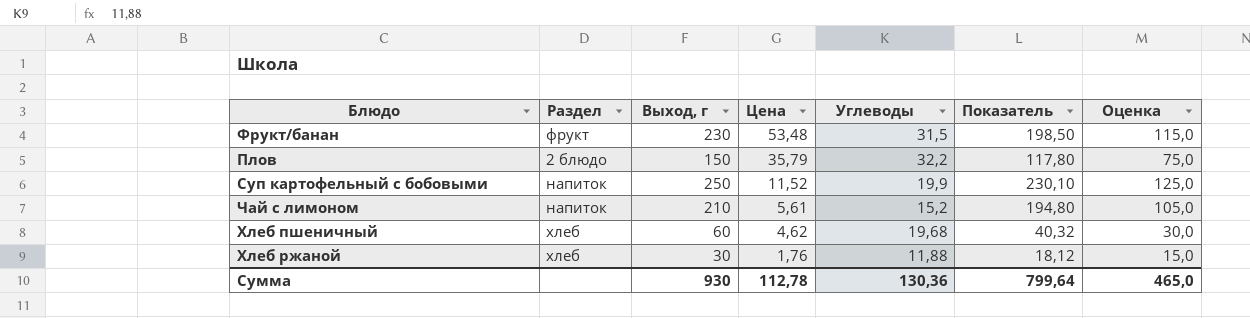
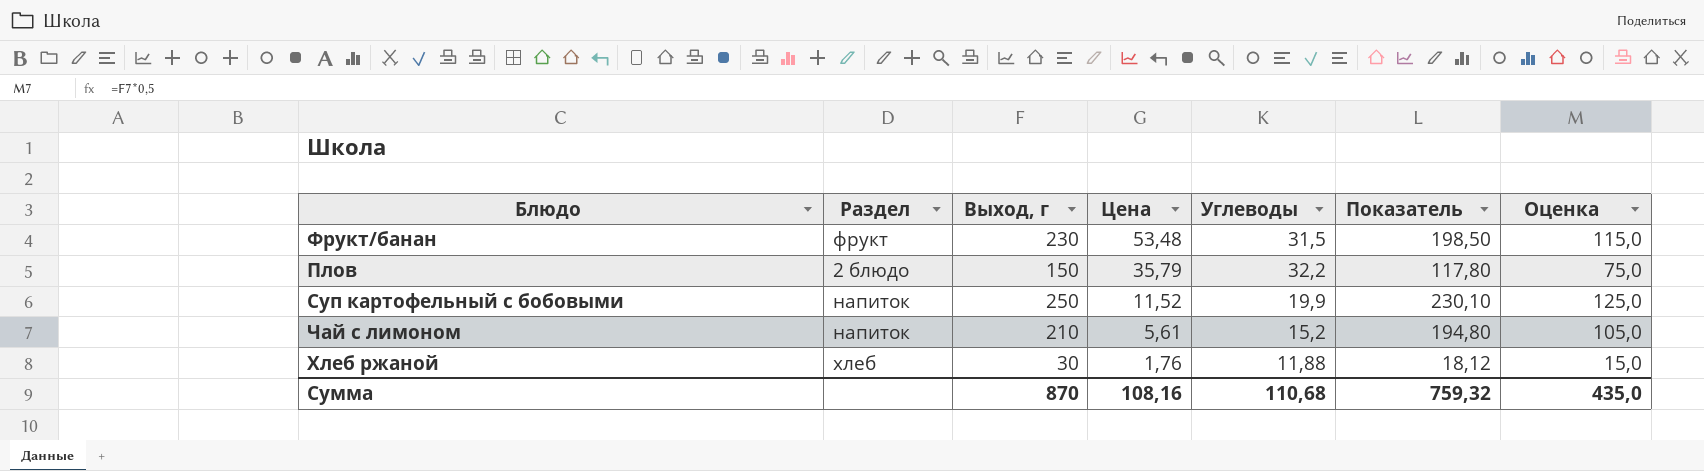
row Хлеб пшеничный: хлеб | 60 | 4,62 | 19,68 | 40,32 | 30,0 -> none
Сумма | Выход, г: 930 -> 870
Сумма | Цена: 112,78 -> 108,16
Сумма | Углеводы: 130,36 -> 110,68
Сумма | Показатель: 799,64 -> 759,32
Сумма | Оценка: 465,0 -> 435,0

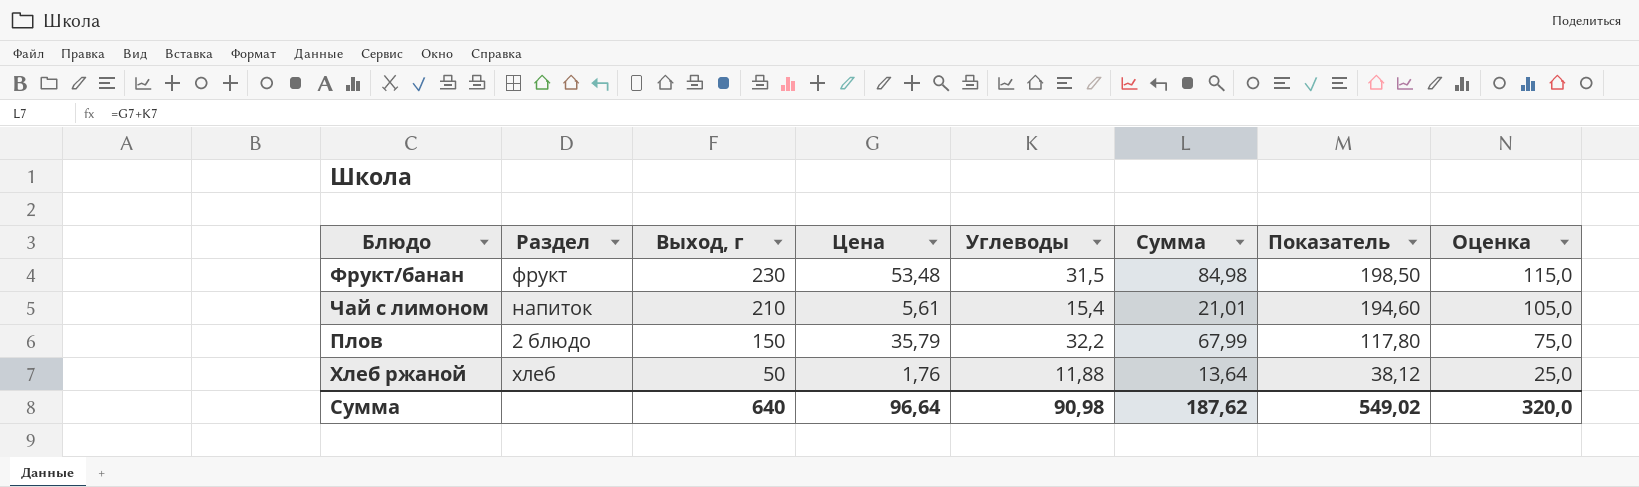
row order: Цена descending -> Выход, г descending
column Сумма | formula: none -> [Цена] + [Углеводы]
row Суп картофельный с бобовыми: напиток | 250 | 11,52 | 19,9 | 230,10 | 125,0 -> none
Чай с лимоном | Углеводы: 15,2 -> 15,4
Чай с лимоном | Показатель: 194,80 -> 194,60
Хлеб ржаной | Выход, г: 30 -> 50
Хлеб ржаной | Показатель: 18,12 -> 38,12
Хлеб ржаной | Оценка: 15,0 -> 25,0
Сумма | Выход, г: 870 -> 640
Сумма | Цена: 108,16 -> 96,64
Сумма | Углеводы: 110,68 -> 90,98
Сумма | Показатель: 759,32 -> 549,02
Сумма | Оценка: 435,0 -> 320,0

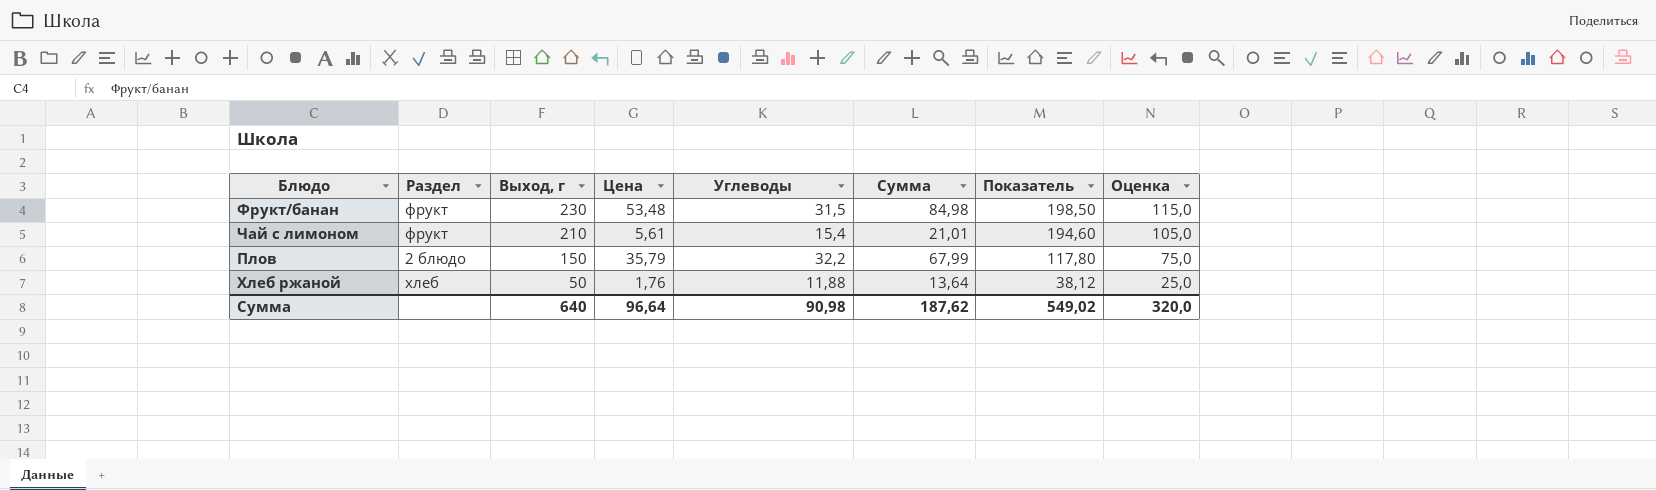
Чай с лимоном | Раздел: напиток -> фрукт

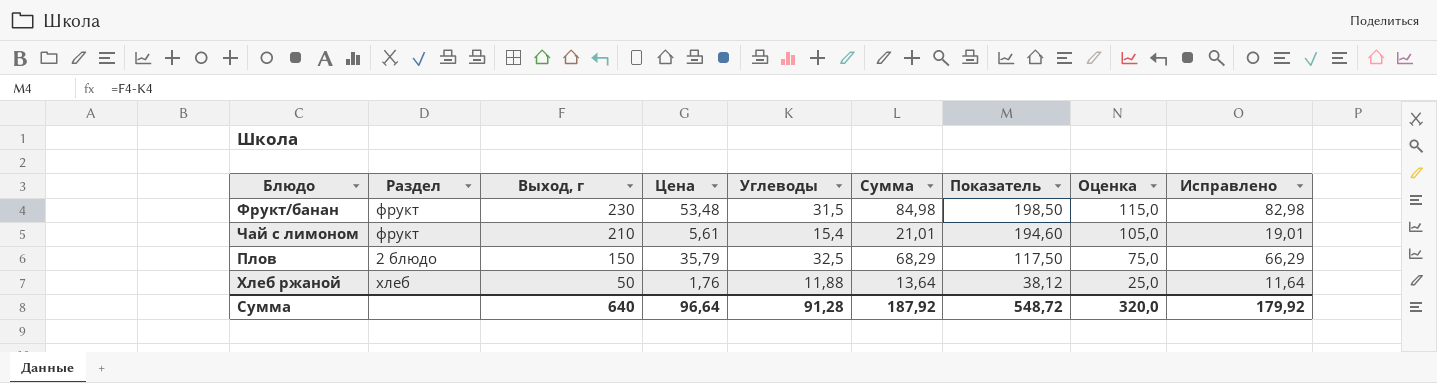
column Исправлено | formula: none -> [Сумма] - 2
Плов | Углеводы: 32,2 -> 32,5
Плов | Сумма: 67,99 -> 68,29
Плов | Показатель: 117,80 -> 117,50
Сумма | Углеводы: 90,98 -> 91,28
Сумма | Сумма: 187,62 -> 187,92
Сумма | Показатель: 549,02 -> 548,72

